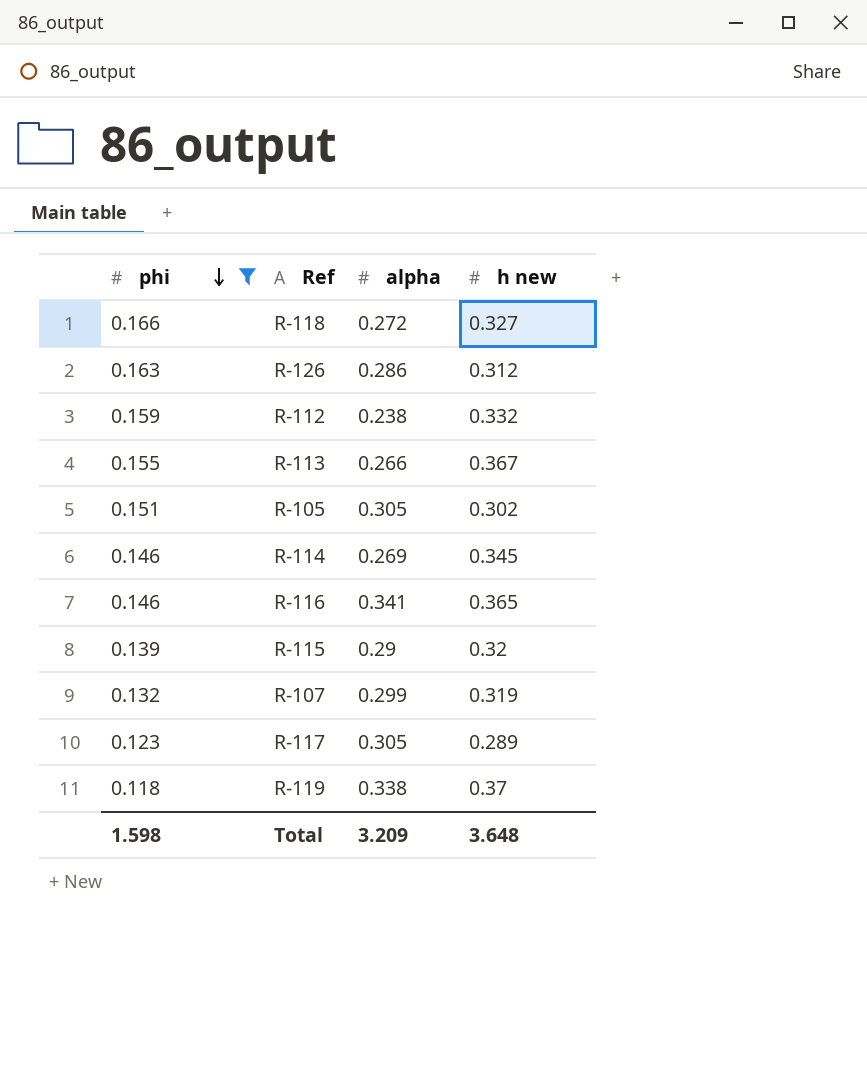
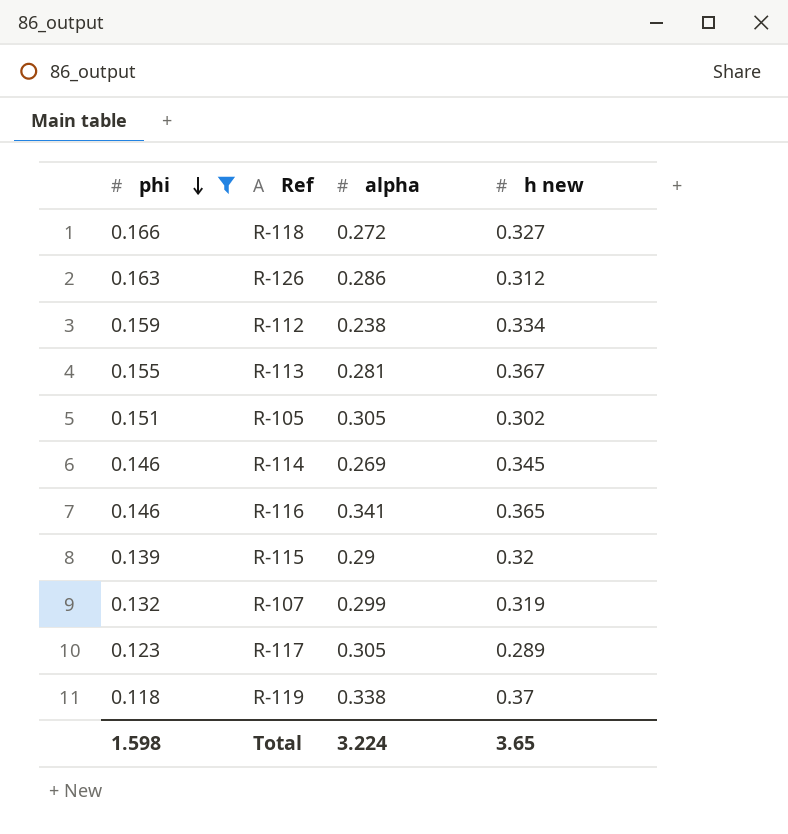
R-112 | h new: 0.332 -> 0.334
R-113 | alpha: 0.266 -> 0.281
Total | alpha: 3.209 -> 3.224
Total | h new: 3.648 -> 3.65

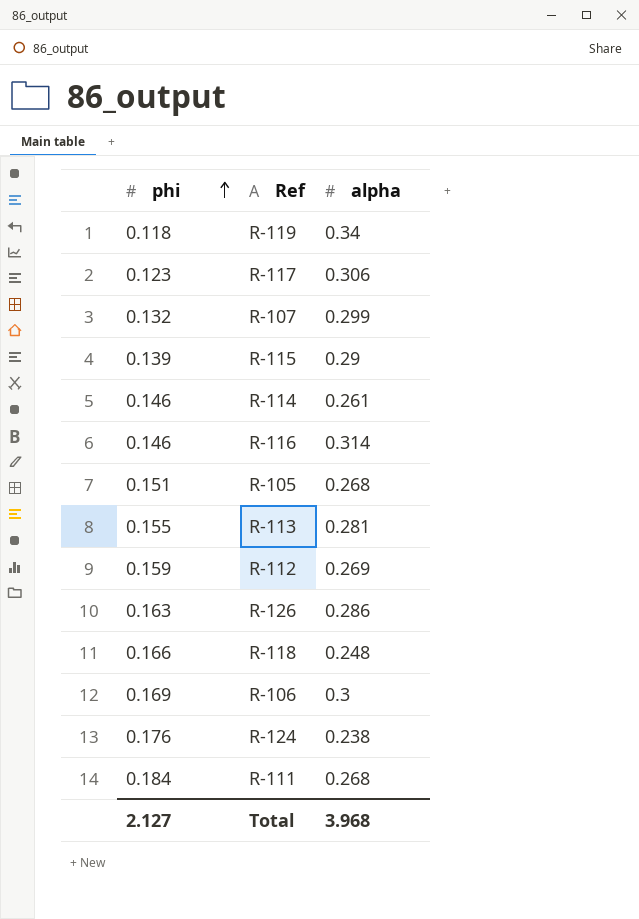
filter: phi <= 0.166 -> none
row order: phi descending -> phi ascending
column h new | position: 4 -> none
R-119 | alpha: 0.338 -> 0.34
R-117 | alpha: 0.305 -> 0.306
R-114 | alpha: 0.269 -> 0.261
R-116 | alpha: 0.341 -> 0.314
R-105 | alpha: 0.305 -> 0.268
R-112 | alpha: 0.238 -> 0.269
R-118 | alpha: 0.272 -> 0.248
Total | phi: 1.598 -> 2.127
Total | alpha: 3.224 -> 3.968

